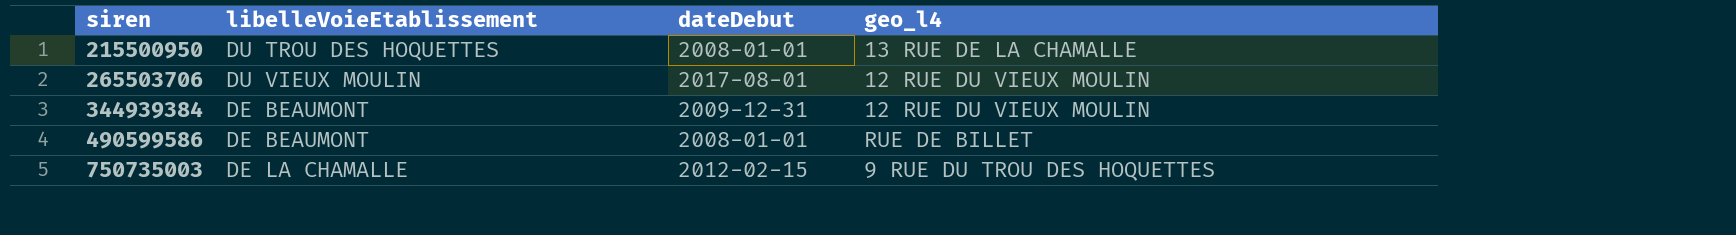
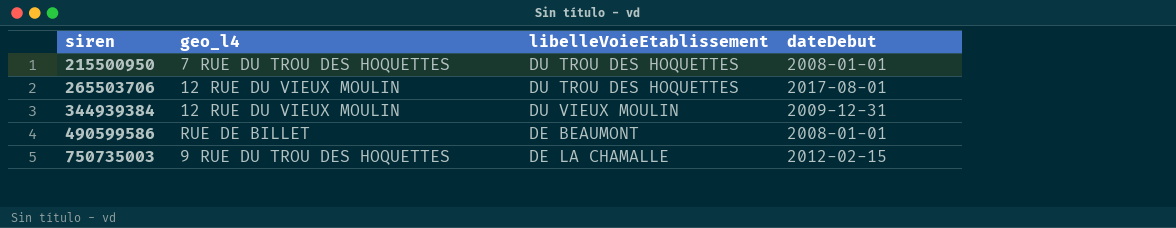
column geo_l4 | position: 4 -> 2
215500950 | geo_l4: 13 RUE DE LA CHAMALLE -> 7 RUE DU TROU DES HOQUETTES
265503706 | libelleVoieEtablissement: DU VIEUX MOULIN -> DU TROU DES HOQUETTES
344939384 | libelleVoieEtablissement: DE BEAUMONT -> DU VIEUX MOULIN

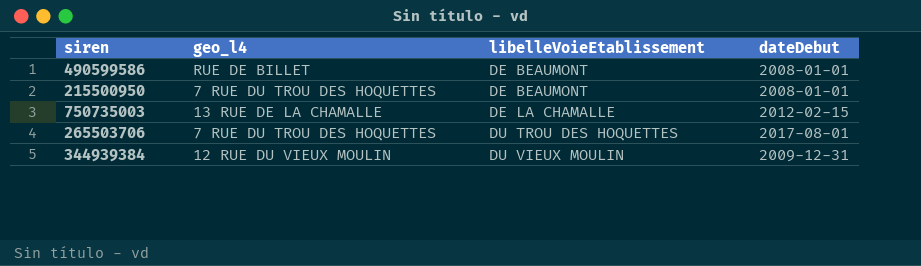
row order: siren ascending -> libelleVoieEtablissement ascending
215500950 | libelleVoieEtablissement: DU TROU DES HOQUETTES -> DE BEAUMONT
750735003 | geo_l4: 9 RUE DU TROU DES HOQUETTES -> 13 RUE DE LA CHAMALLE
265503706 | geo_l4: 12 RUE DU VIEUX MOULIN -> 7 RUE DU TROU DES HOQUETTES

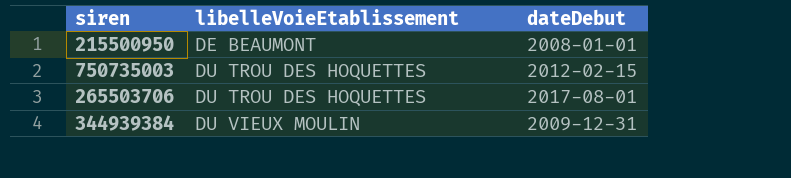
column geo_l4 | position: 2 -> none
row 490599586: RUE DE BILLET | DE BEAUMONT | 2008-01-01 -> none
750735003 | libelleVoieEtablissement: DE LA CHAMALLE -> DU TROU DES HOQUETTES

